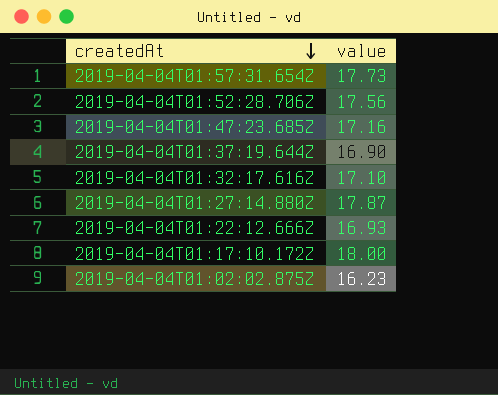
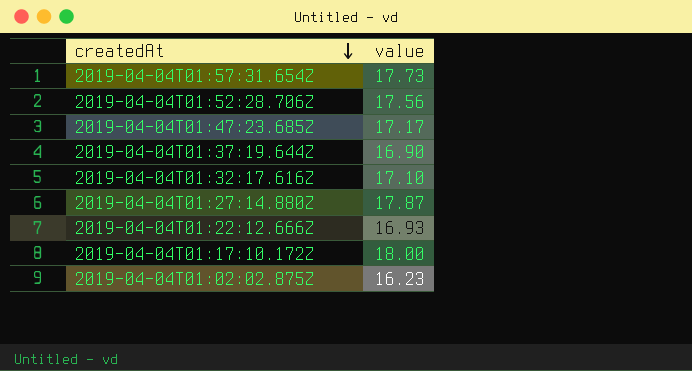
2019-04-04T01:47:23.685Z | value: 17.16 -> 17.17

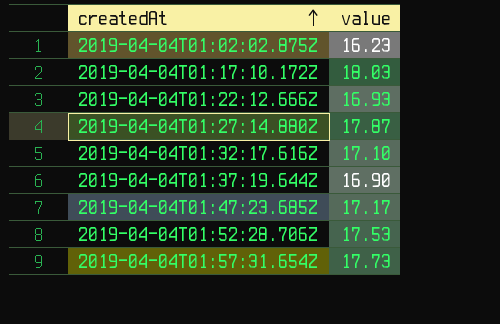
row order: createdAt descending -> createdAt ascending
2019-04-04T01:17:10.172Z | value: 18.00 -> 18.03
2019-04-04T01:52:28.706Z | value: 17.56 -> 17.53

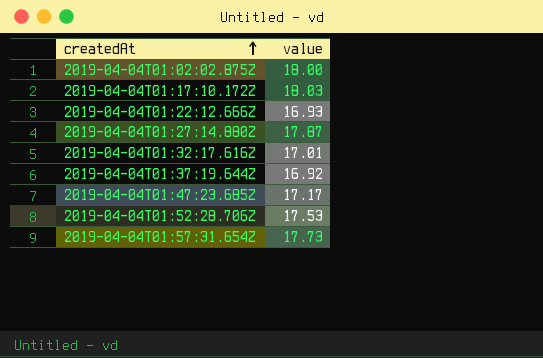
2019-04-04T01:02:02.875Z | value: 16.23 -> 18.00
2019-04-04T01:32:17.616Z | value: 17.10 -> 17.01
2019-04-04T01:37:19.644Z | value: 16.90 -> 16.92

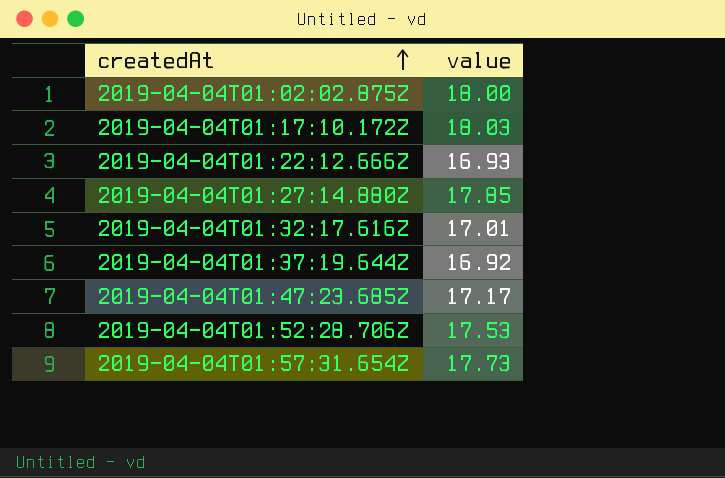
2019-04-04T01:27:14.880Z | value: 17.87 -> 17.85

